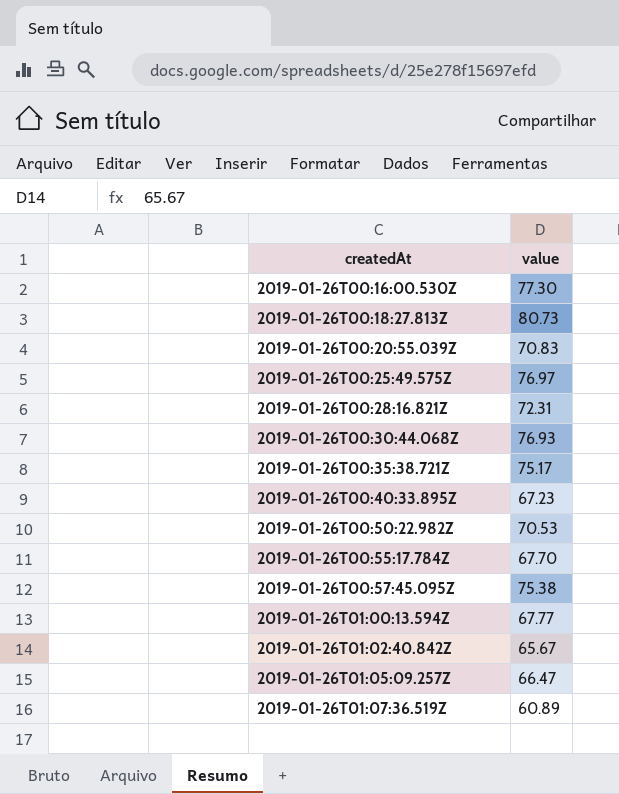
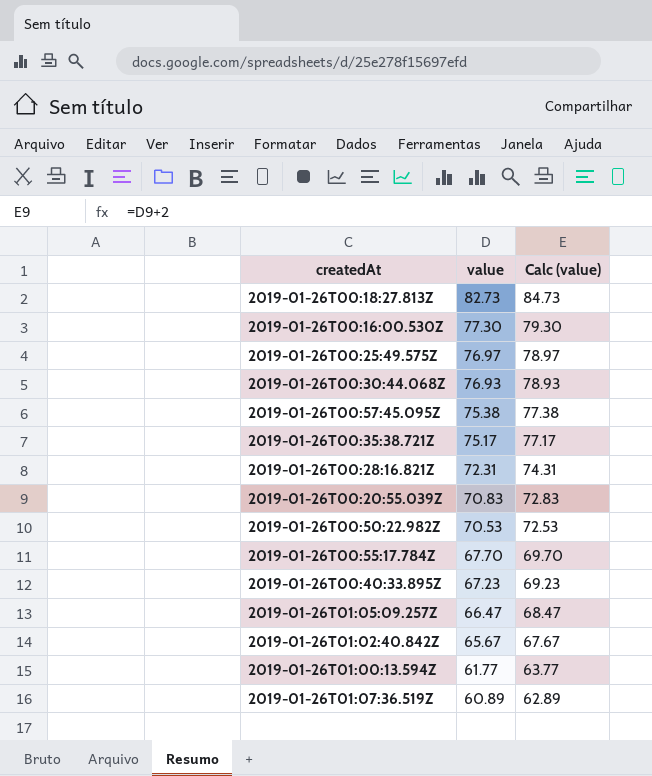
row order: createdAt ascending -> value descending
column Calc (value) | formula: none -> [value] + 2
2019-01-26T00:18:27.813Z | value: 80.73 -> 82.73
2019-01-26T01:00:13.594Z | value: 67.77 -> 61.77

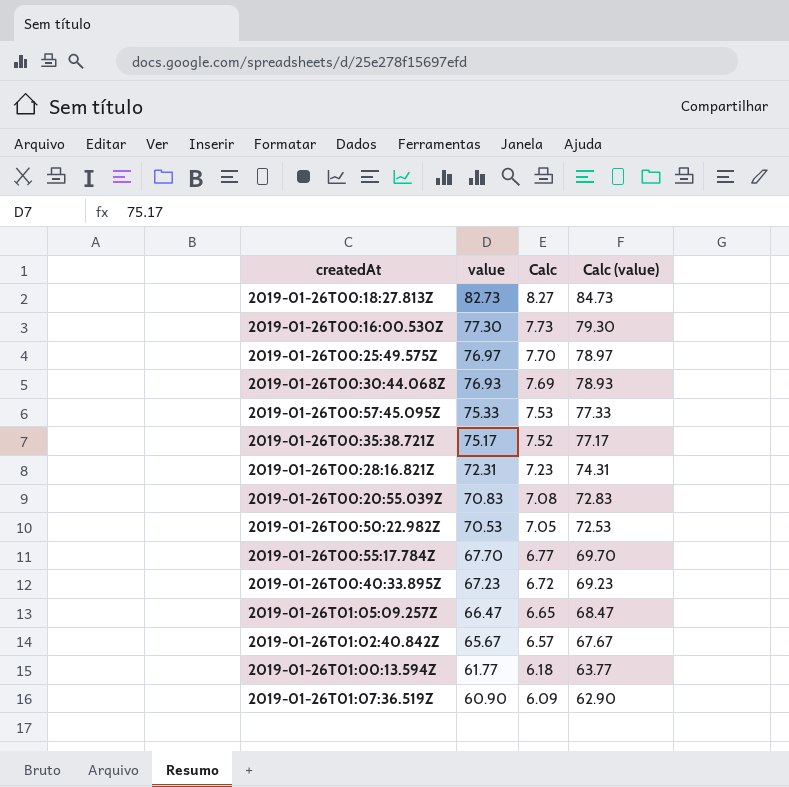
column Calc | formula: none -> [value] * 0.1
2019-01-26T00:57:45.095Z | value: 75.38 -> 75.33
2019-01-26T00:57:45.095Z | Calc (value): 77.38 -> 77.33
2019-01-26T01:07:36.519Z | value: 60.89 -> 60.90
2019-01-26T01:07:36.519Z | Calc (value): 62.89 -> 62.90

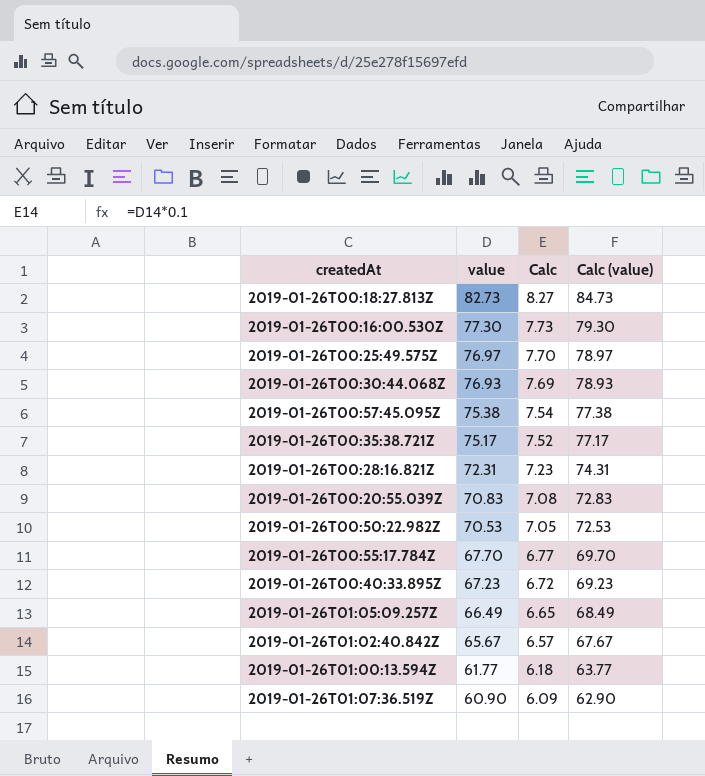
2019-01-26T00:57:45.095Z | value: 75.33 -> 75.38
2019-01-26T00:57:45.095Z | Calc: 7.53 -> 7.54
2019-01-26T00:57:45.095Z | Calc (value): 77.33 -> 77.38
2019-01-26T01:05:09.257Z | value: 66.47 -> 66.49
2019-01-26T01:05:09.257Z | Calc (value): 68.47 -> 68.49

